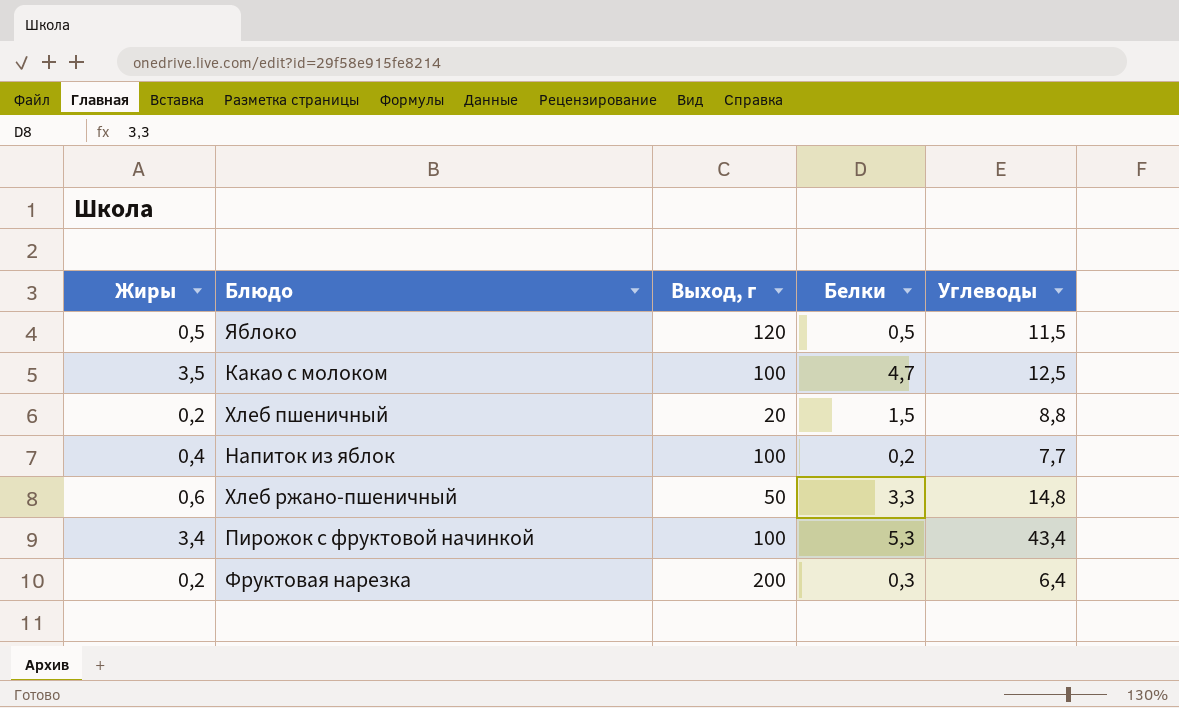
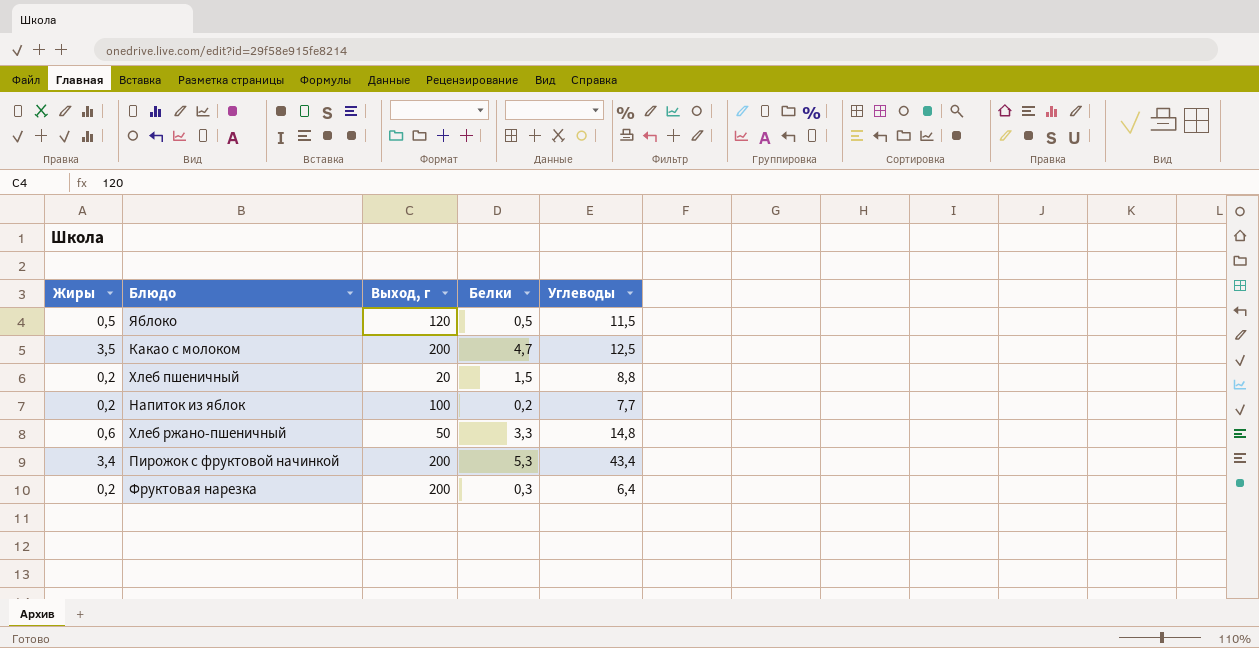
Какао с молоком | Выход, г: 100 -> 200
Напиток из яблок | Жиры: 0,4 -> 0,2
Пирожок с фруктовой начинкой | Выход, г: 100 -> 200

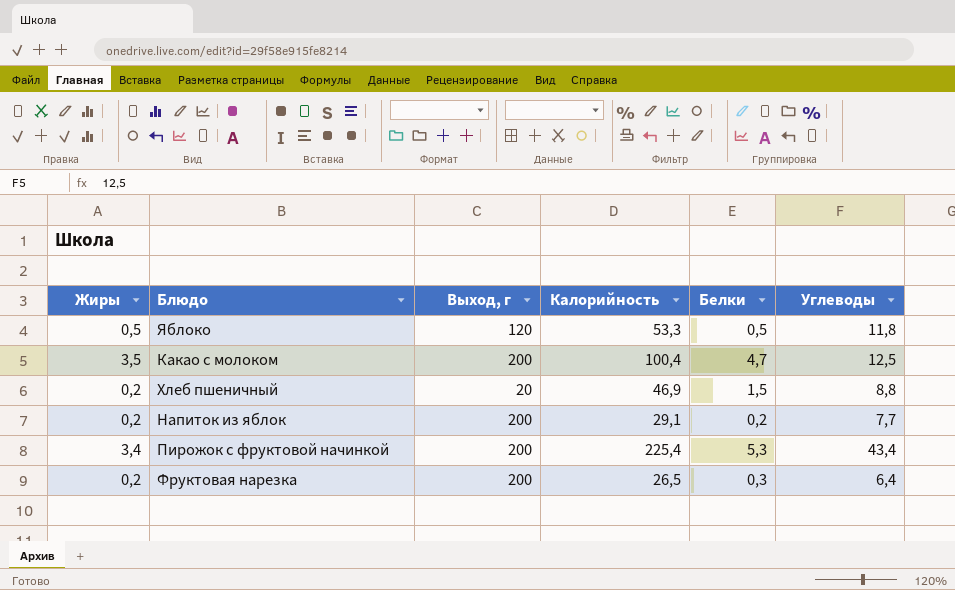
column Калорийность | position: none -> 4
row Хлеб ржано-пшеничный: 0,6 | 50 | 3,3 | 14,8 -> none
Яблоко | Углеводы: 11,5 -> 11,8
Напиток из яблок | Выход, г: 100 -> 200

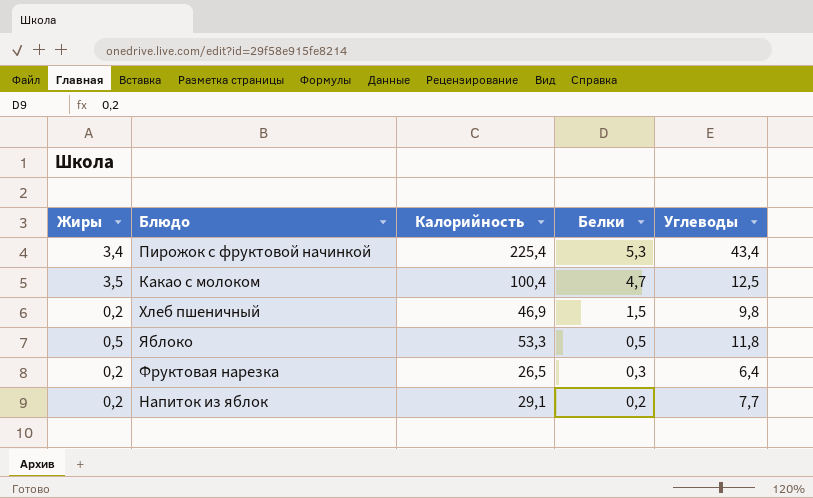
row order: none -> Белки descending
column Выход, г | position: 3 -> none
Хлеб пшеничный | Углеводы: 8,8 -> 9,8

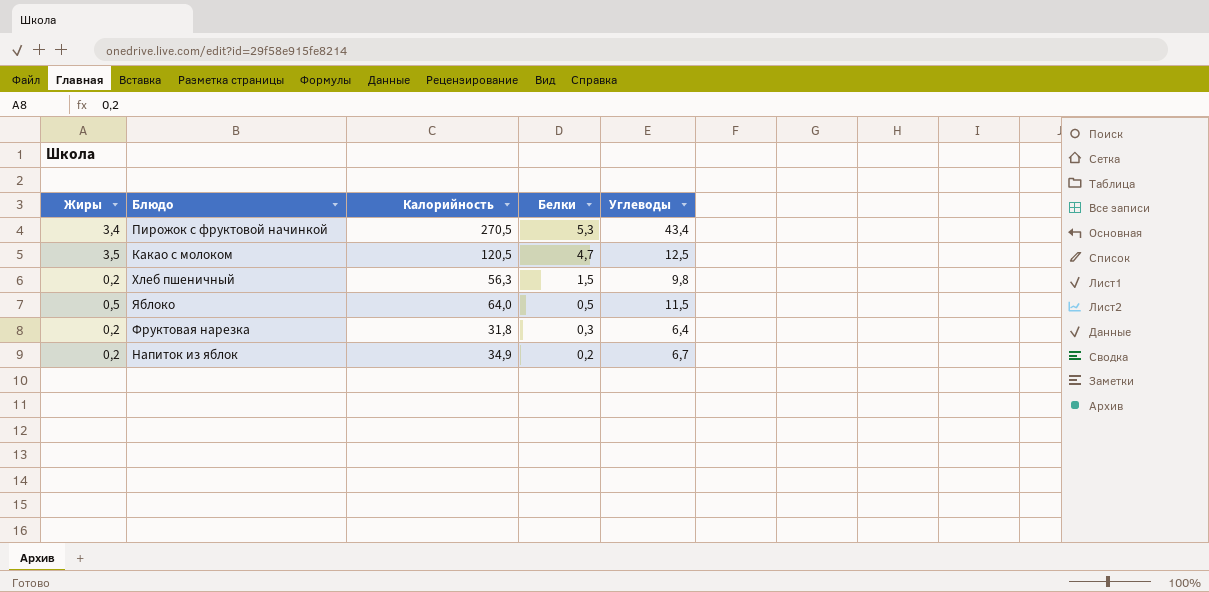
Пирожок с фруктовой начинкой | Калорийность: 225,4 -> 270,5
Какао с молоком | Калорийность: 100,4 -> 120,5
Хлеб пшеничный | Калорийность: 46,9 -> 56,3
Яблоко | Калорийность: 53,3 -> 64,0
Яблоко | Углеводы: 11,8 -> 11,5
Фруктовая нарезка | Калорийность: 26,5 -> 31,8
Напиток из яблок | Калорийность: 29,1 -> 34,9
Напиток из яблок | Углеводы: 7,7 -> 6,7

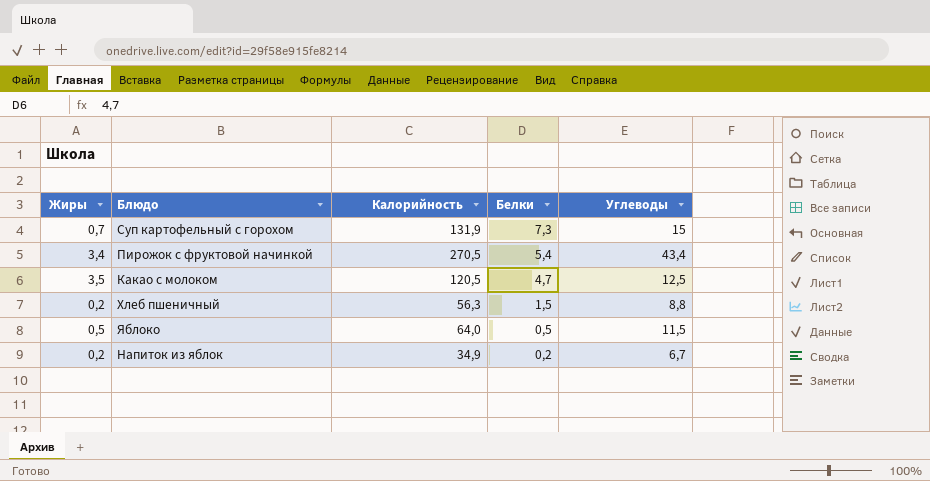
row Фруктовая нарезка: 0,2 | 31,8 | 0,3 | 6,4 -> none
row Суп картофельный с горохом: none -> 0,7 | 131,9 | 7,3 | 15
Пирожок с фруктовой начинкой | Белки: 5,3 -> 5,4
Хлеб пшеничный | Углеводы: 9,8 -> 8,8

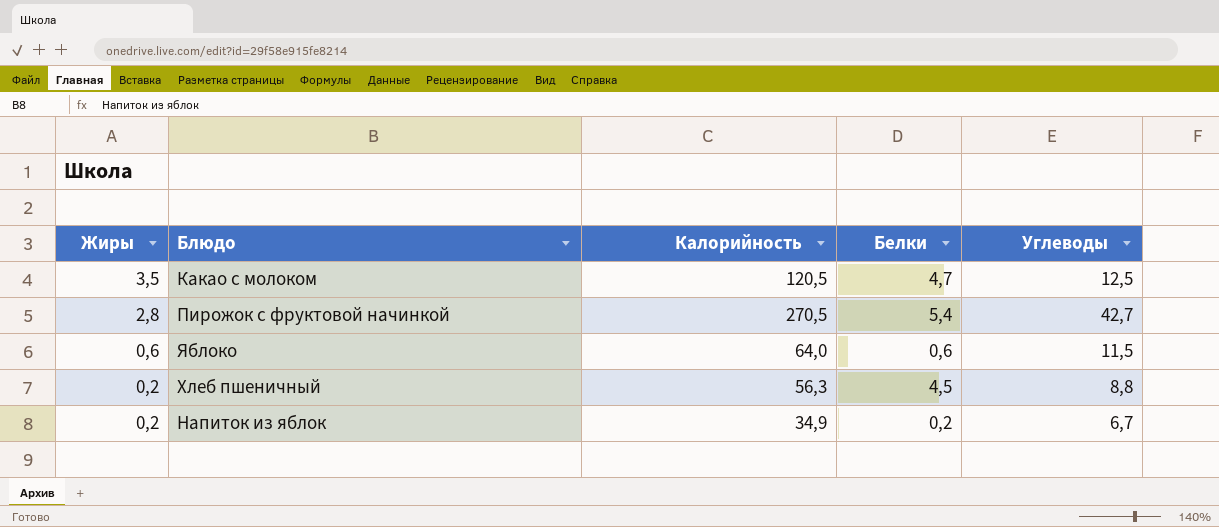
row order: Белки descending -> Жиры descending
row Суп картофельный с горохом: 0,7 | 131,9 | 7,3 | 15 -> none
Пирожок с фруктовой начинкой | Жиры: 3,4 -> 2,8
Пирожок с фруктовой начинкой | Углеводы: 43,4 -> 42,7
Яблоко | Жиры: 0,5 -> 0,6
Яблоко | Белки: 0,5 -> 0,6
Хлеб пшеничный | Белки: 1,5 -> 4,5

